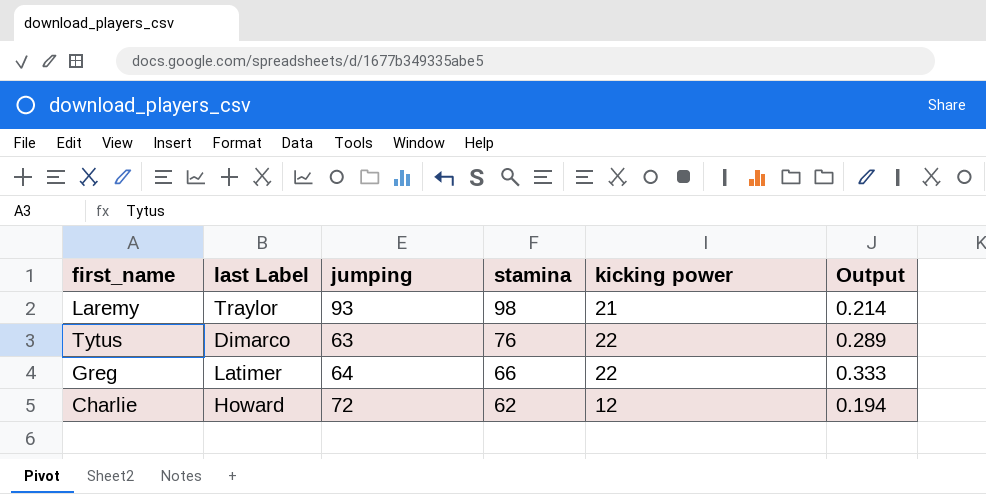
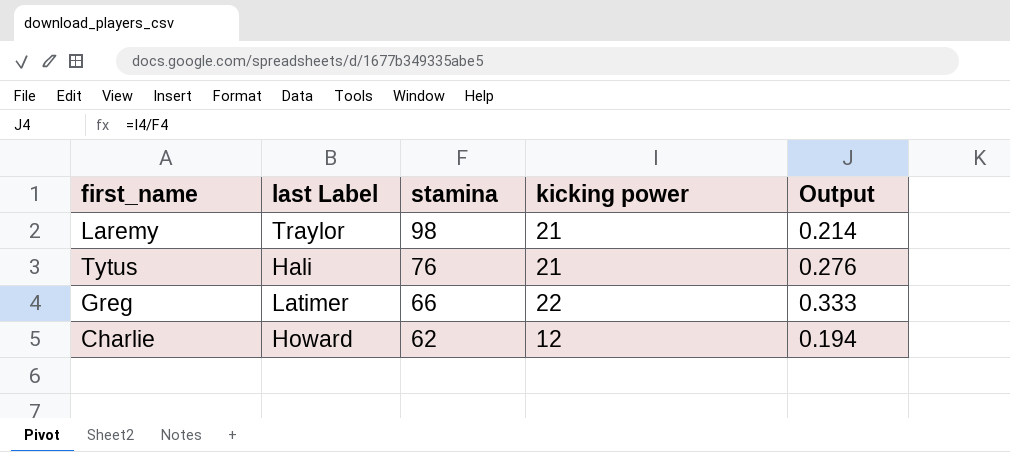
column jumping | position: 3 -> none
Tytus | last Label: Dimarco -> Hali
Tytus | kicking power: 22 -> 21
Tytus | Output: 0.289 -> 0.276

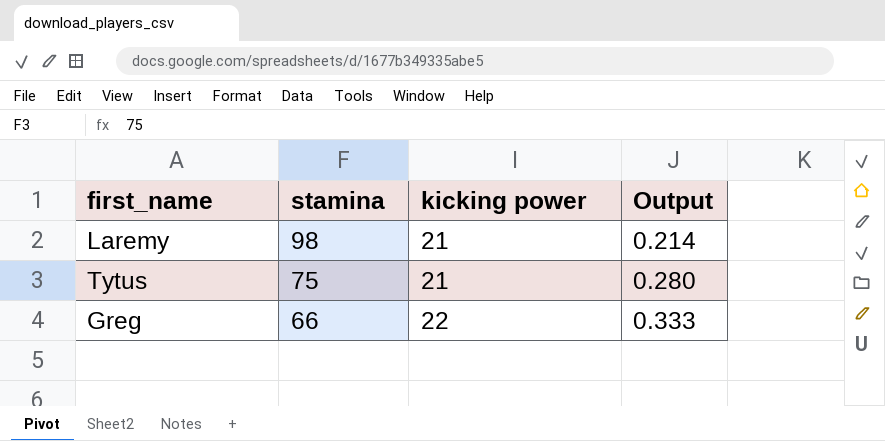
column last Label | position: 2 -> none
row Charlie: Howard | 62 | 12 | 0.194 -> none
Tytus | stamina: 76 -> 75
Tytus | Output: 0.276 -> 0.280

